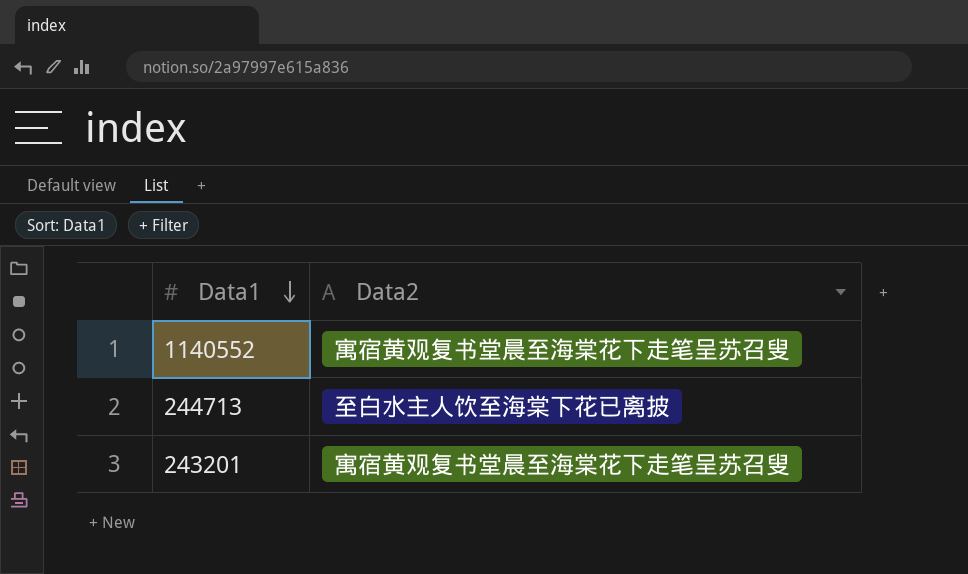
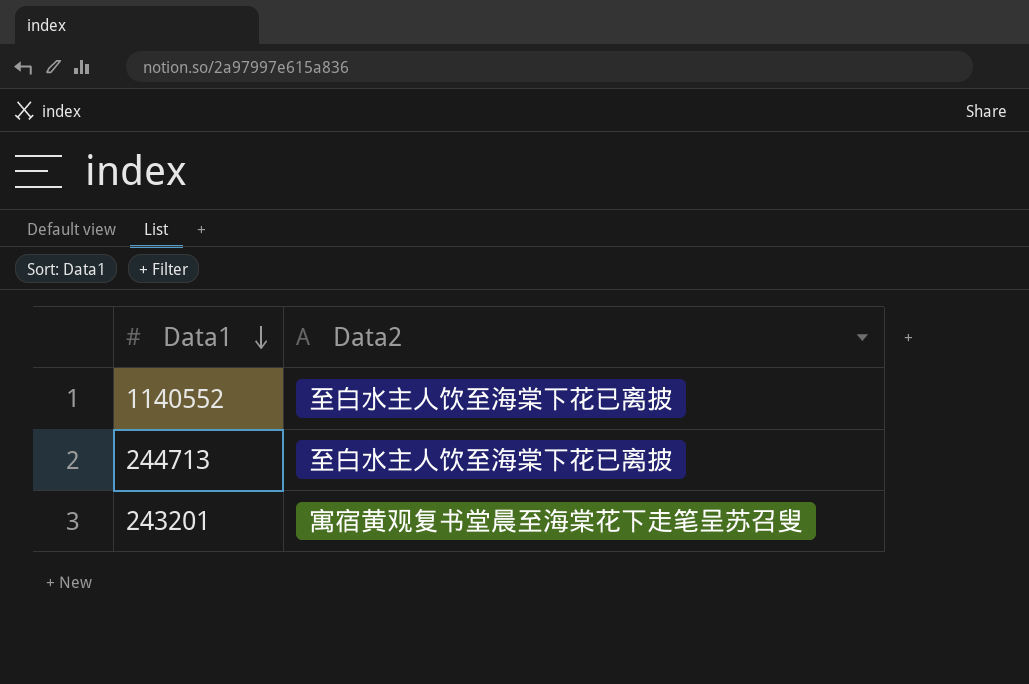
1140552 | Data2: 寓宿黄观复书堂晨至海棠花下走笔呈苏召叟 -> 至白水主人饮至海棠下花已离披

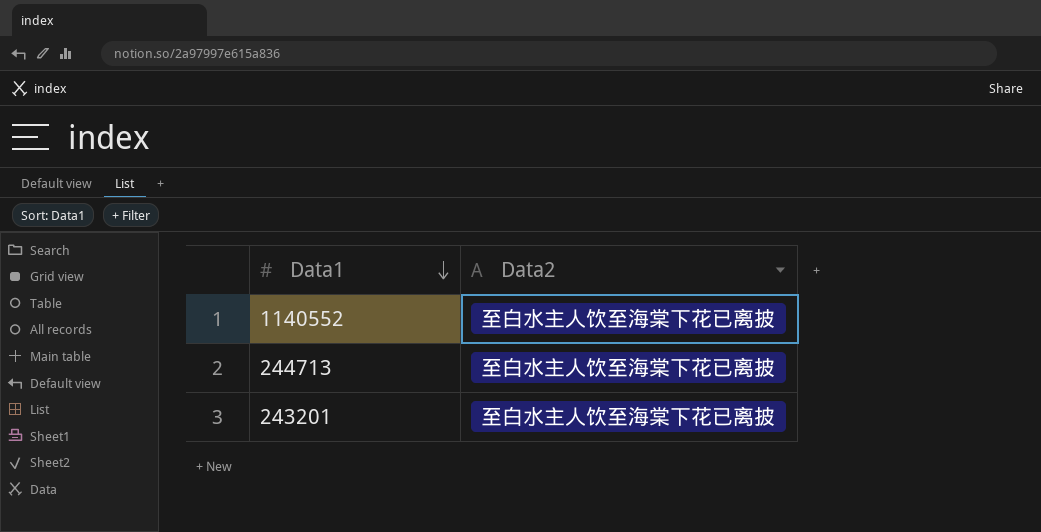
243201 | Data2: 寓宿黄观复书堂晨至海棠花下走笔呈苏召叟 -> 至白水主人饮至海棠下花已离披

